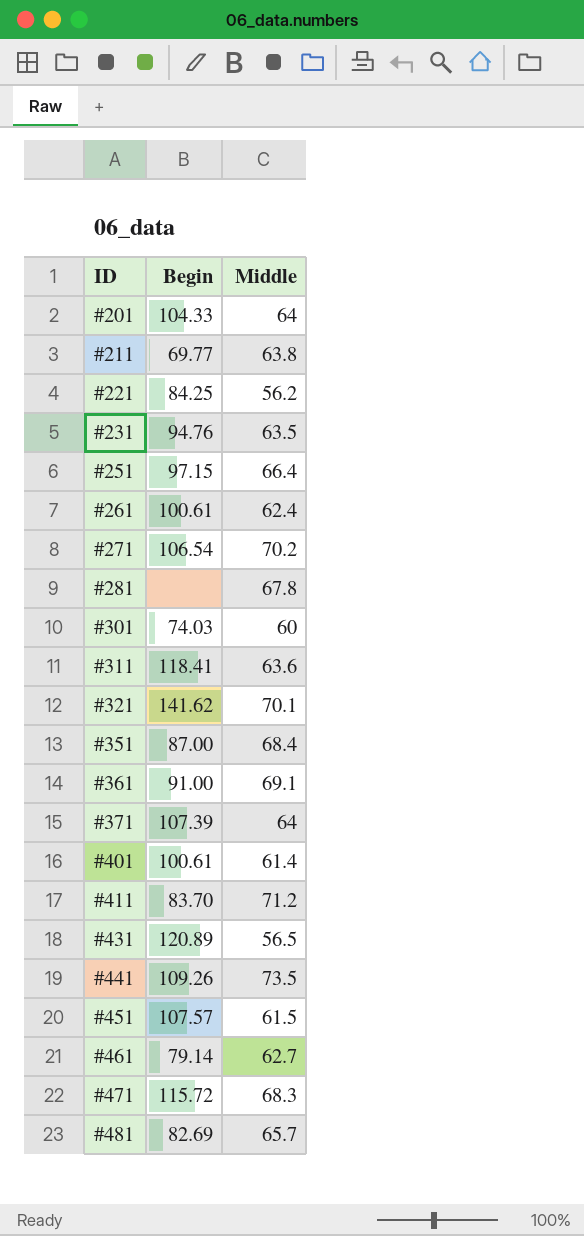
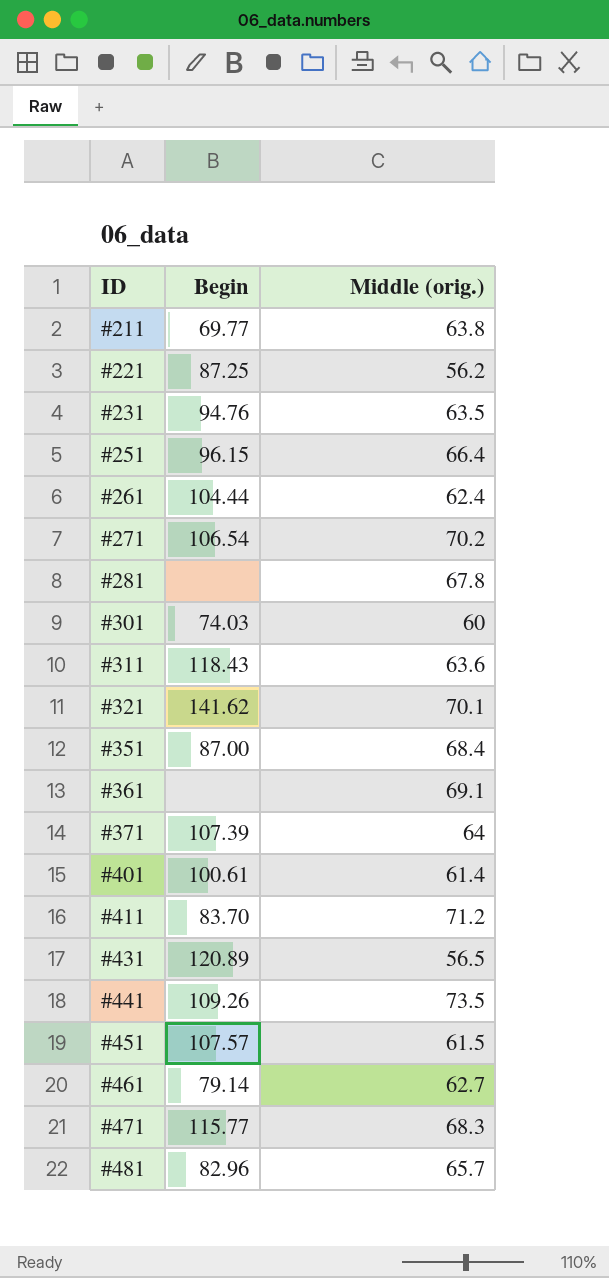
column name: Middle -> Middle (orig.)
row #201: 104.33 | 64 -> none
#221 | Begin: 84.25 -> 87.25
#251 | Begin: 97.15 -> 96.15
#261 | Begin: 100.61 -> 104.44
#311 | Begin: 118.41 -> 118.43
#361 | Begin: 91.00 -> none
#471 | Begin: 115.72 -> 115.77
#481 | Begin: 82.69 -> 82.96

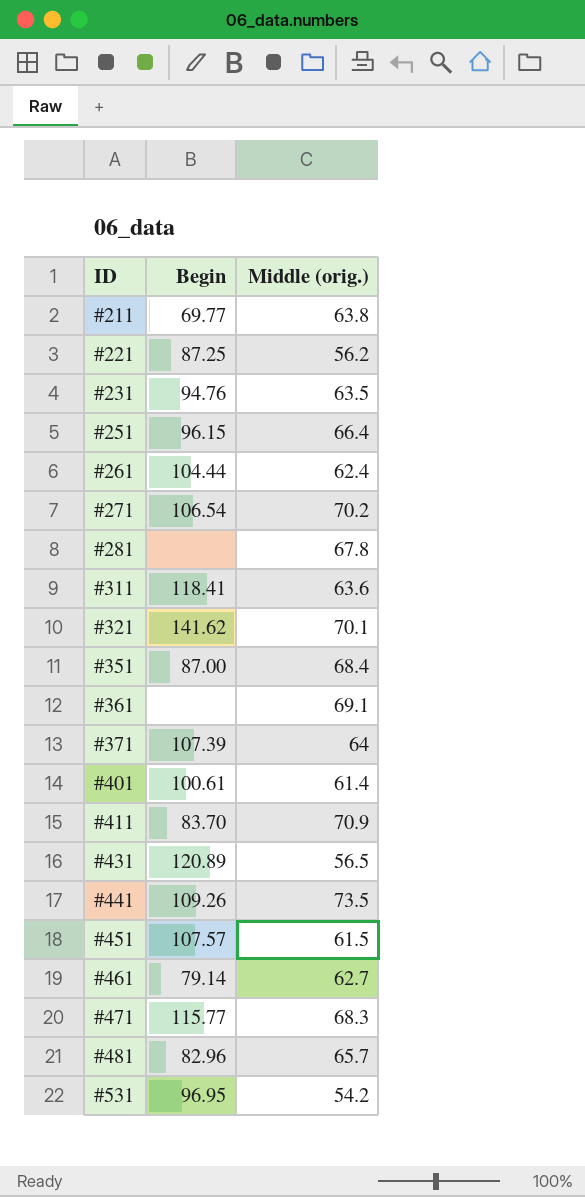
row #301: 74.03 | 60 -> none
#311 | Begin: 118.43 -> 118.41
#411 | Middle (orig.): 71.2 -> 70.9
row #531: none -> 96.95 | 54.2

